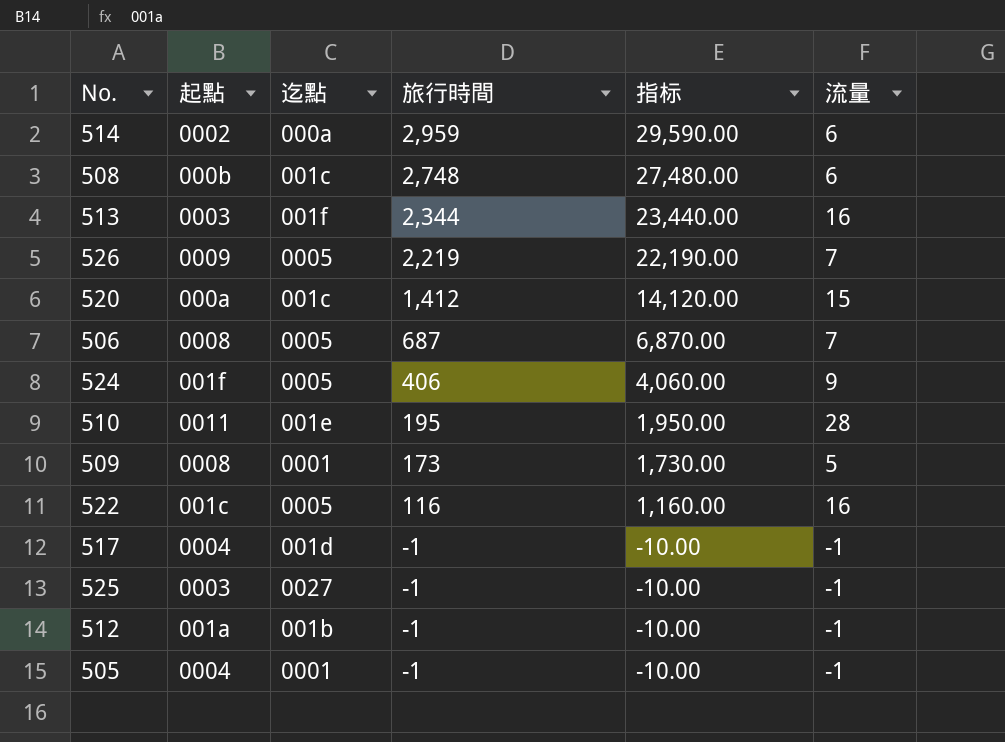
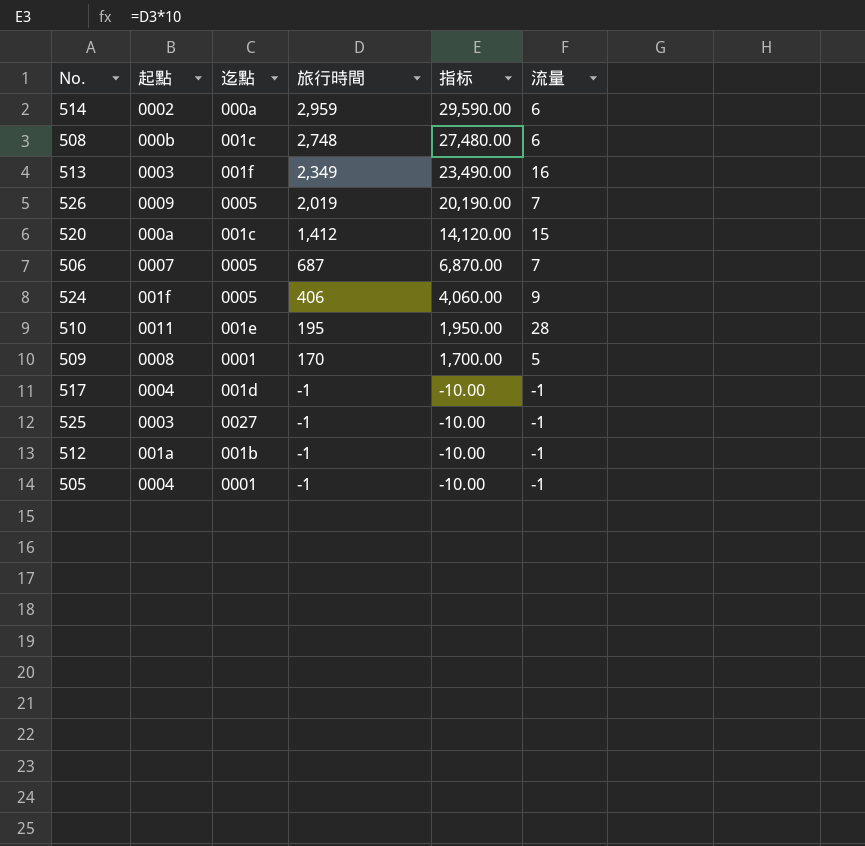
row 522: 001c | 0005 | 116 | 1,160.00 | 16 -> none
513 | 旅行時間: 2,344 -> 2,349
513 | 指标: 23,440.00 -> 23,490.00
526 | 旅行時間: 2,219 -> 2,019
526 | 指标: 22,190.00 -> 20,190.00
506 | 起點: 0008 -> 0007
509 | 旅行時間: 173 -> 170
509 | 指标: 1,730.00 -> 1,700.00

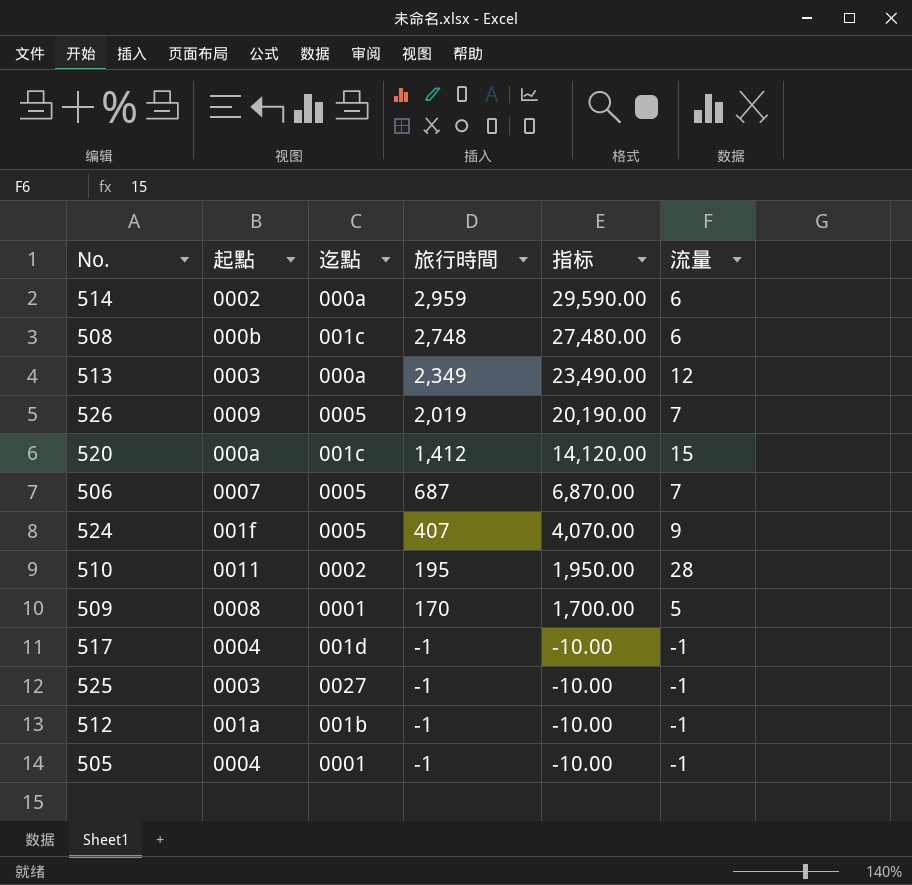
513 | 迄點: 001f -> 000a
513 | 流量: 16 -> 12
524 | 旅行時間: 406 -> 407
524 | 指标: 4,060.00 -> 4,070.00
510 | 迄點: 001e -> 0002

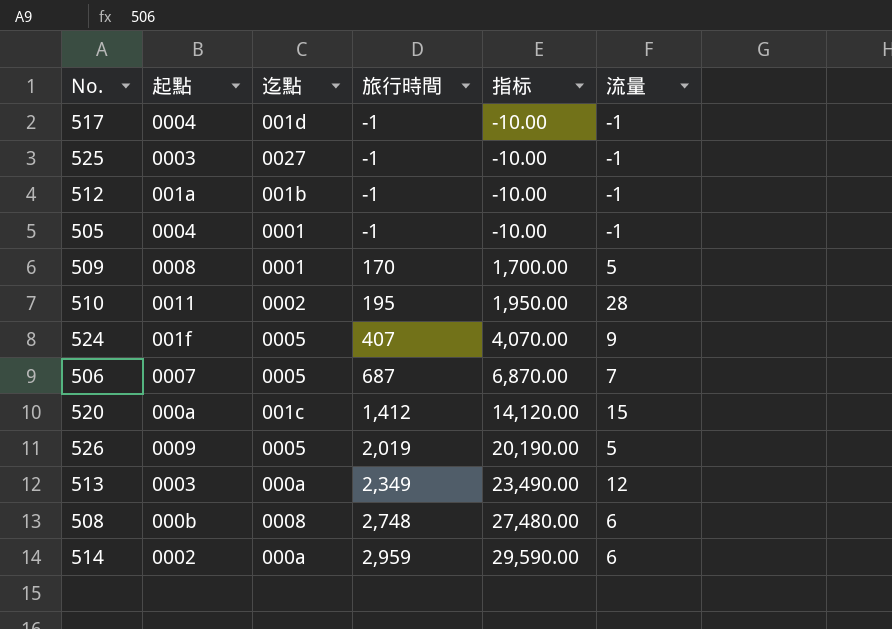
row order: 旅行時間 descending -> 旅行時間 ascending
526 | 流量: 7 -> 5
508 | 迄點: 001c -> 0008

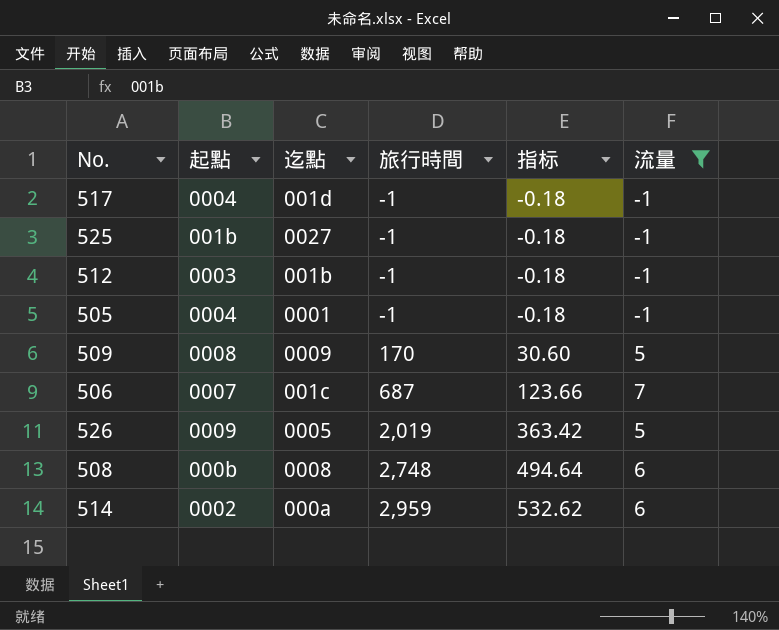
filter: none -> 流量 <= 7
column 指标 | formula: [旅行時間] * 10 -> [旅行時間] * 0.18
525 | 起點: 0003 -> 001b
512 | 起點: 001a -> 0003
509 | 迄點: 0001 -> 0009
506 | 迄點: 0005 -> 001c

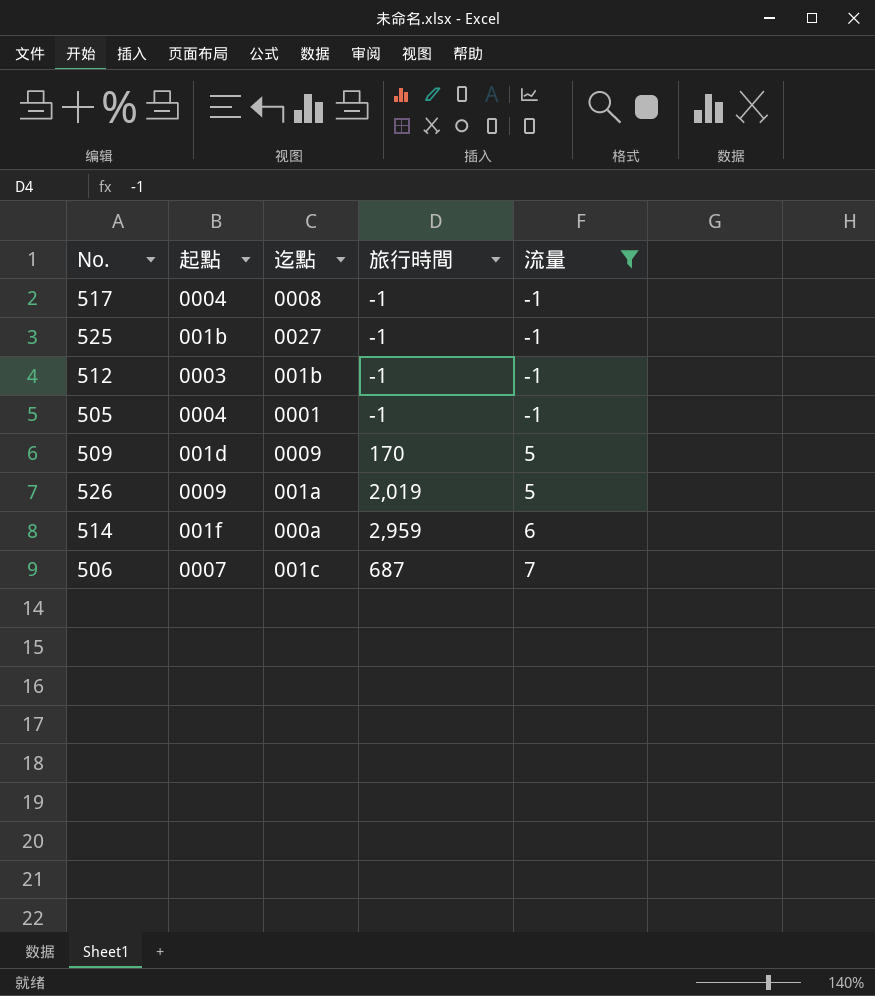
row order: 旅行時間 ascending -> 流量 ascending
column 指标 | formula: [旅行時間] * 0.18 -> none
row 508: 000b | 0008 | 2,748 | 494.64 | 6 -> none
517 | 迄點: 001d -> 0008
509 | 起點: 0008 -> 001d
526 | 迄點: 0005 -> 001a
514 | 起點: 0002 -> 001f

